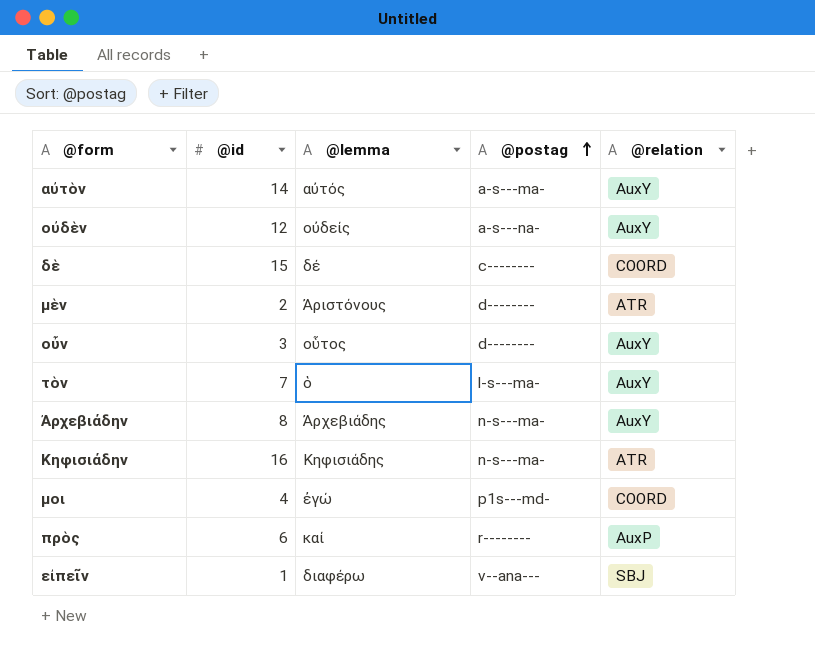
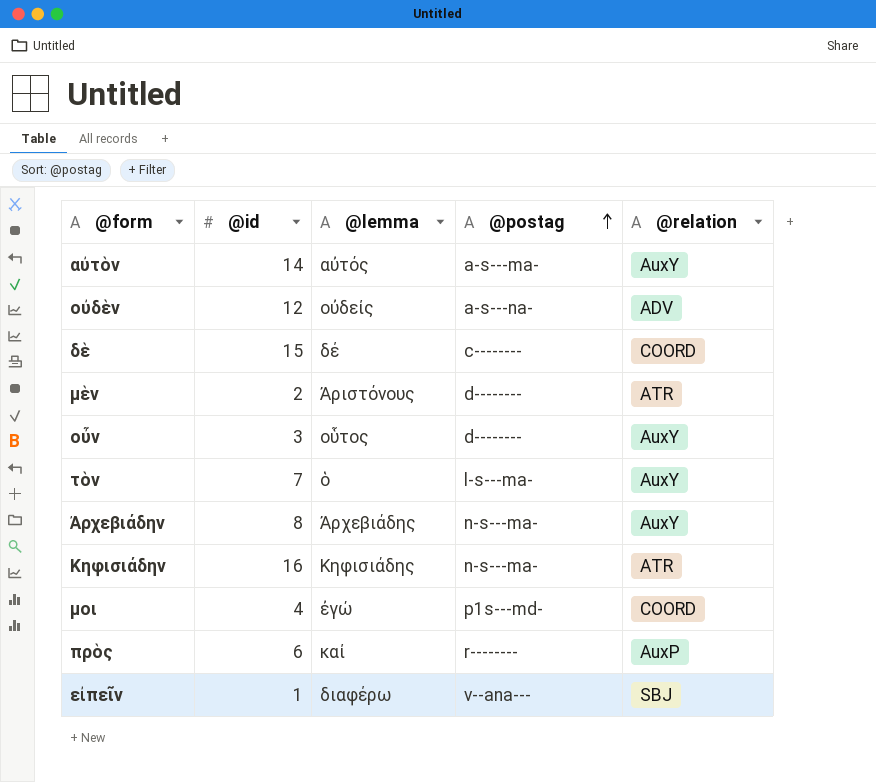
οὐδὲν | @relation: AuxY -> ADV

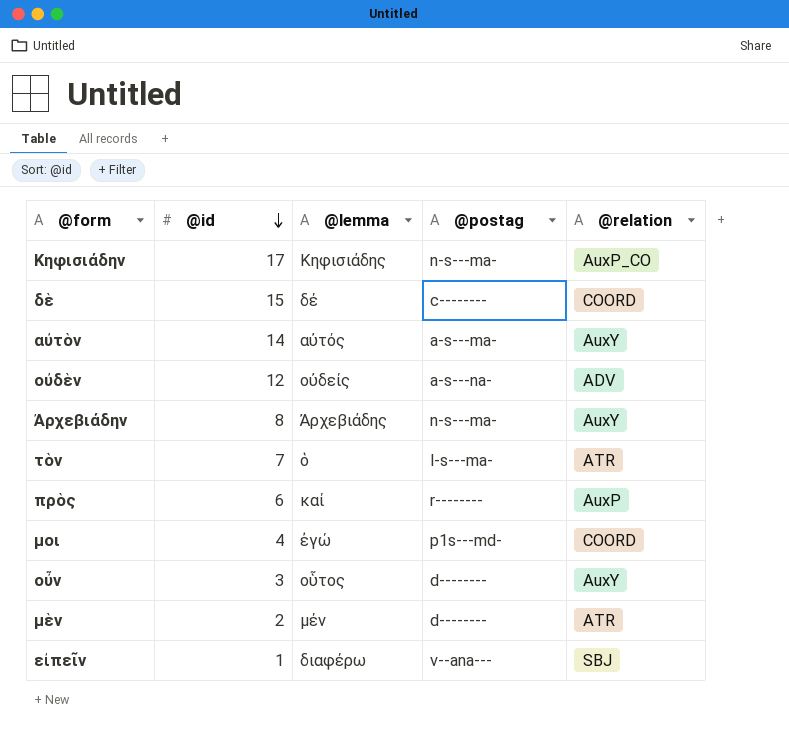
row order: @postag ascending -> @id descending
Κηφισιάδην | @id: 16 -> 17
Κηφισιάδην | @relation: ATR -> AuxP_CO
τὸν | @relation: AuxY -> ATR
μὲν | @lemma: Ἀριστόνους -> μέν

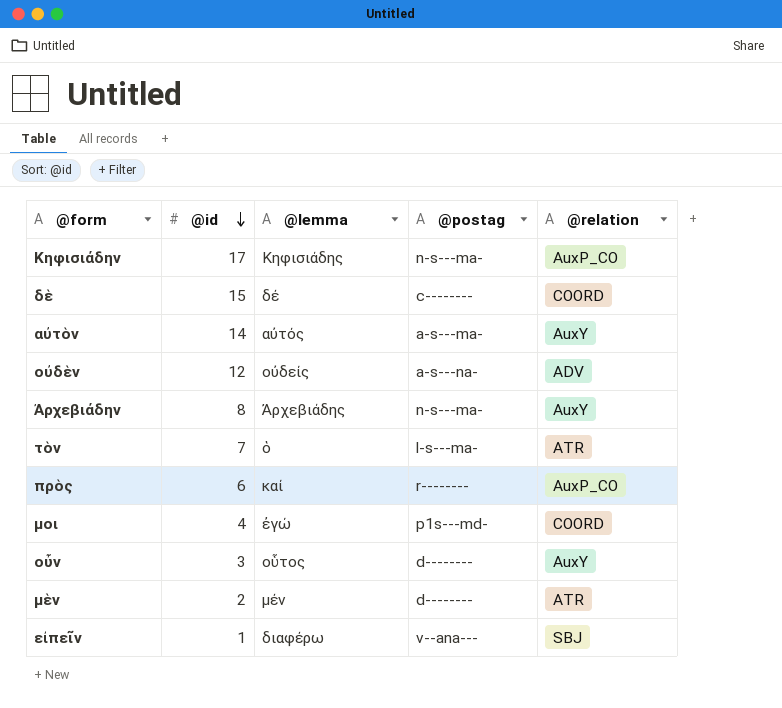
πρὸς | @relation: AuxP -> AuxP_CO

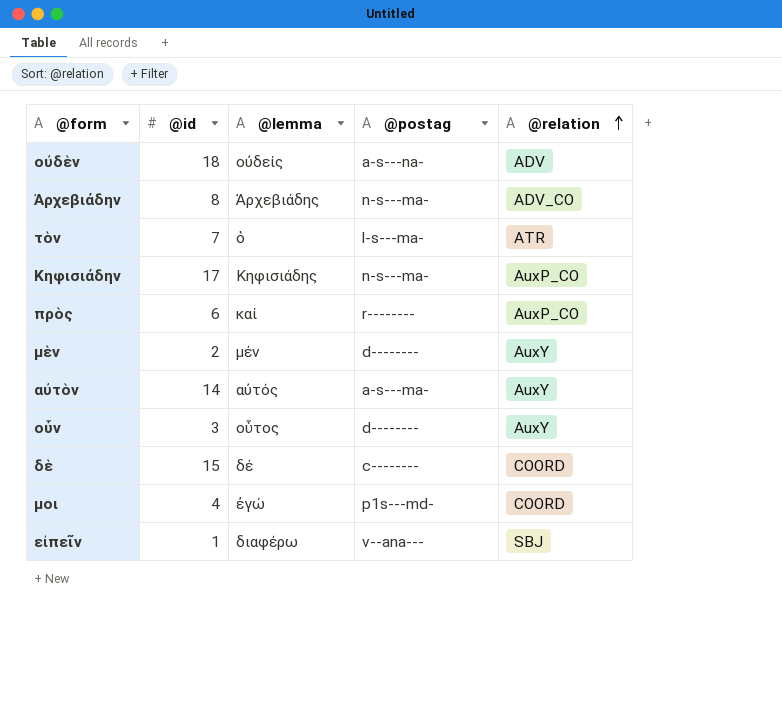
row order: @id descending -> @relation ascending
οὐδὲν | @id: 12 -> 18
Ἀρχεβιάδην | @relation: AuxY -> ADV_CO
μὲν | @relation: ATR -> AuxY

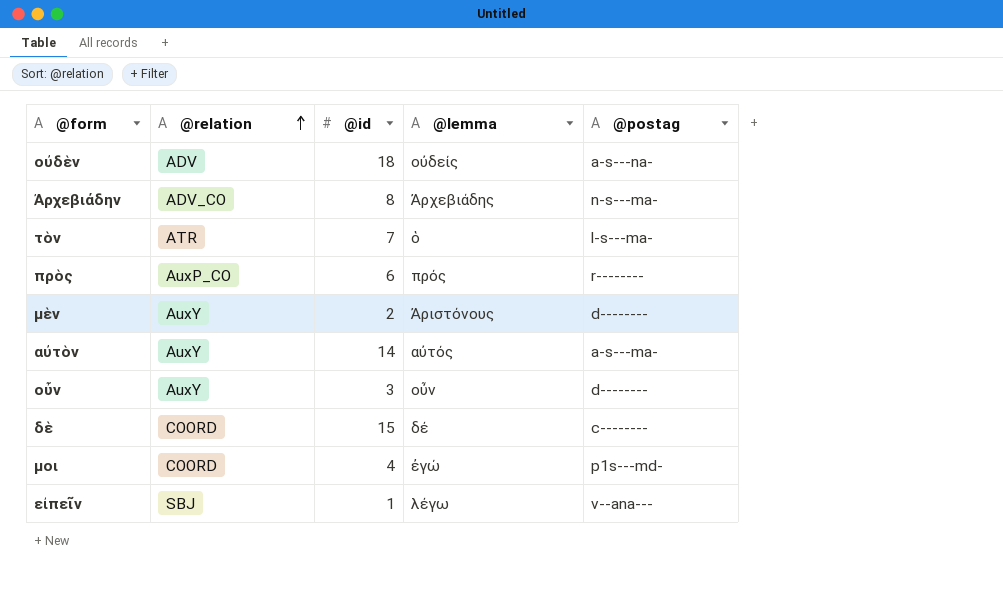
column @relation | position: 5 -> 2
row Κηφισιάδην: 17 | Κηφισιάδης | n-s---ma- | AuxP_CO -> none
πρὸς | @lemma: καί -> πρός
μὲν | @lemma: μέν -> Ἀριστόνους
οὖν | @lemma: οὗτος -> οὖν
εἰπεῖν | @lemma: διαφέρω -> λέγω

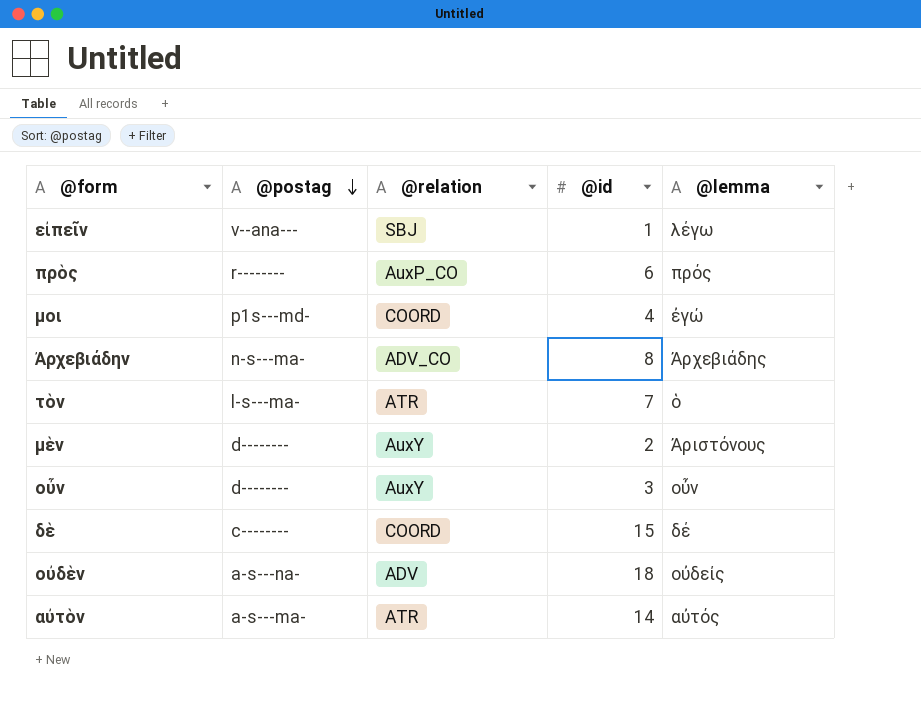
row order: @relation ascending -> @postag descending
column @postag | position: 5 -> 2
αὐτὸν | @relation: AuxY -> ATR

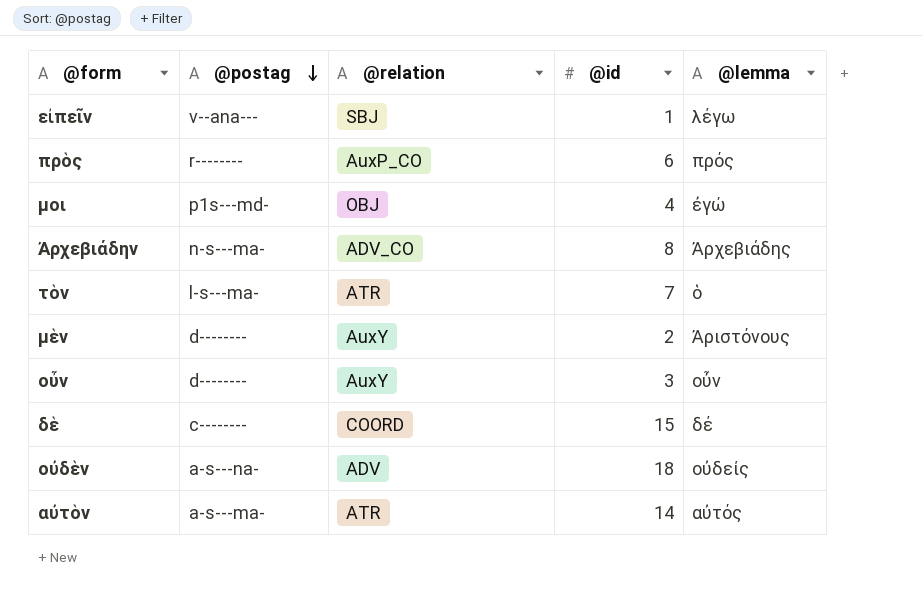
μοι | @relation: COORD -> OBJ

